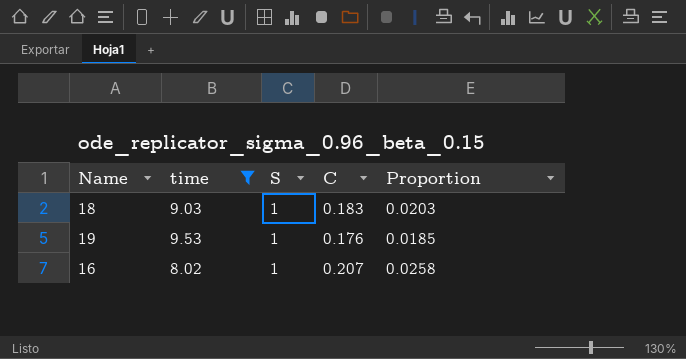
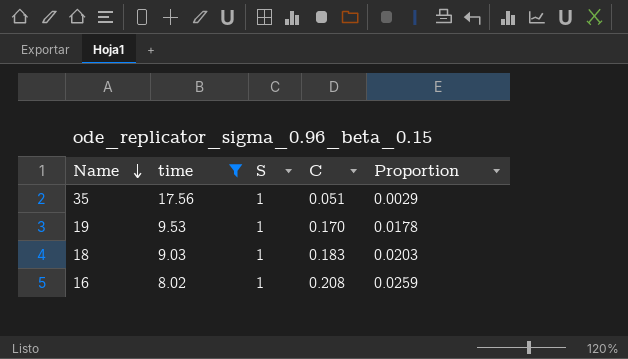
row order: none -> Name descending
row 35: none -> 17.56 | 1 | 0.051 | 0.0029
19 | C: 0.176 -> 0.170
19 | Proportion: 0.0185 -> 0.0178
16 | C: 0.207 -> 0.208
16 | Proportion: 0.0258 -> 0.0259

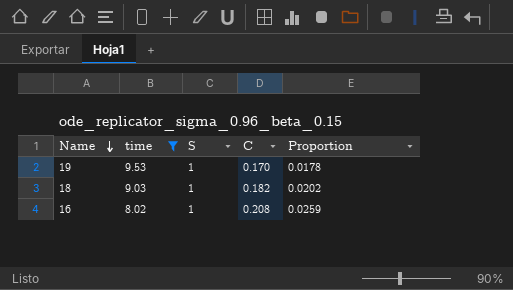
row 35: 17.56 | 1 | 0.051 | 0.0029 -> none
18 | C: 0.183 -> 0.182
18 | Proportion: 0.0203 -> 0.0202

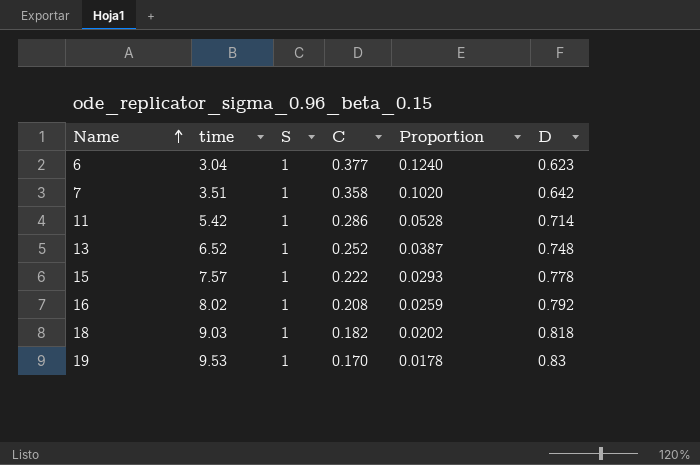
filter: time >= 8.02 -> none
row order: Name descending -> Name ascending
column D | formula: none -> [S] - [C]

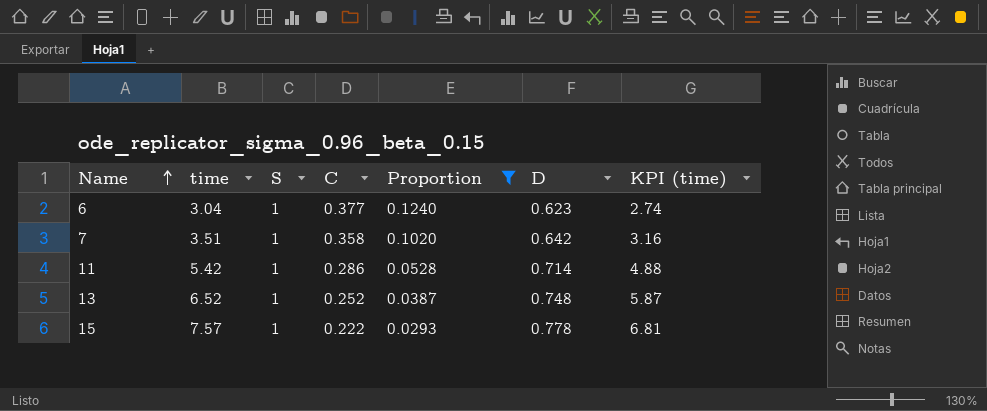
filter: none -> Proportion >= 0.0293
column KPI (time) | formula: none -> [time] * 0.9

